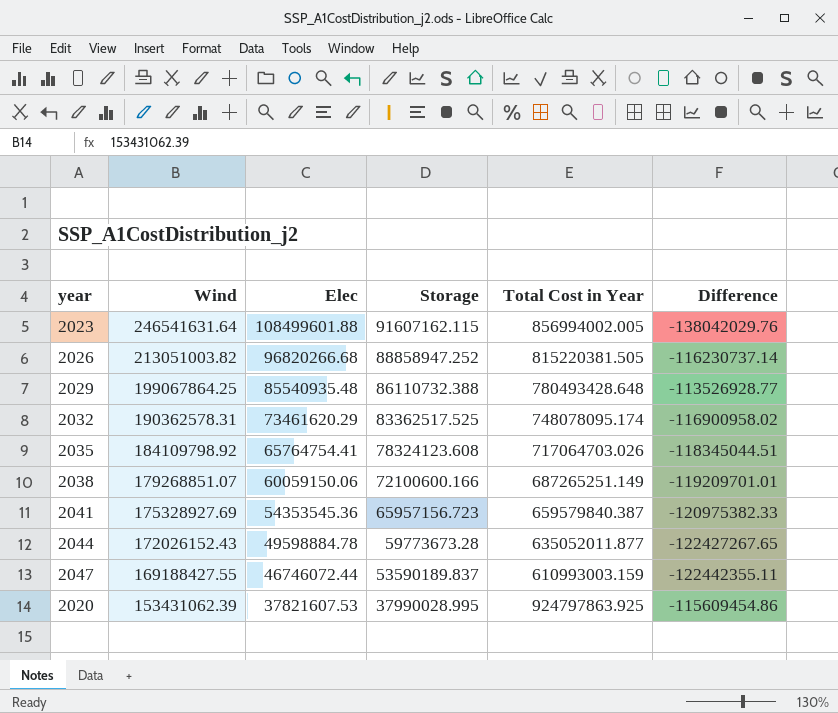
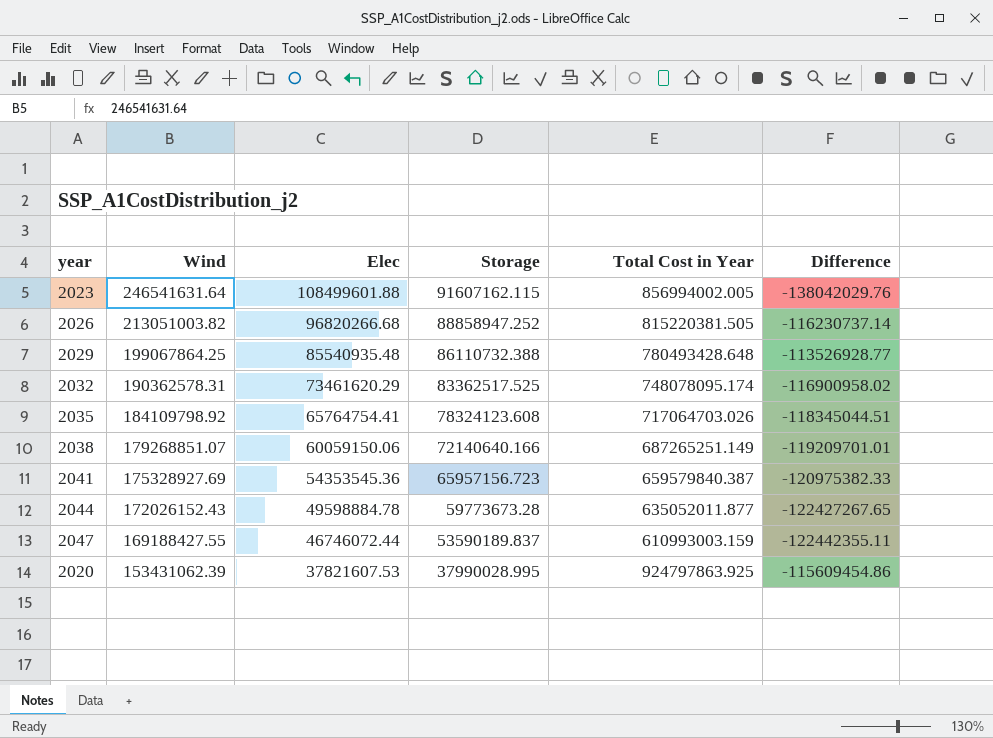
2038 | Storage: 72100600.166 -> 72140640.166

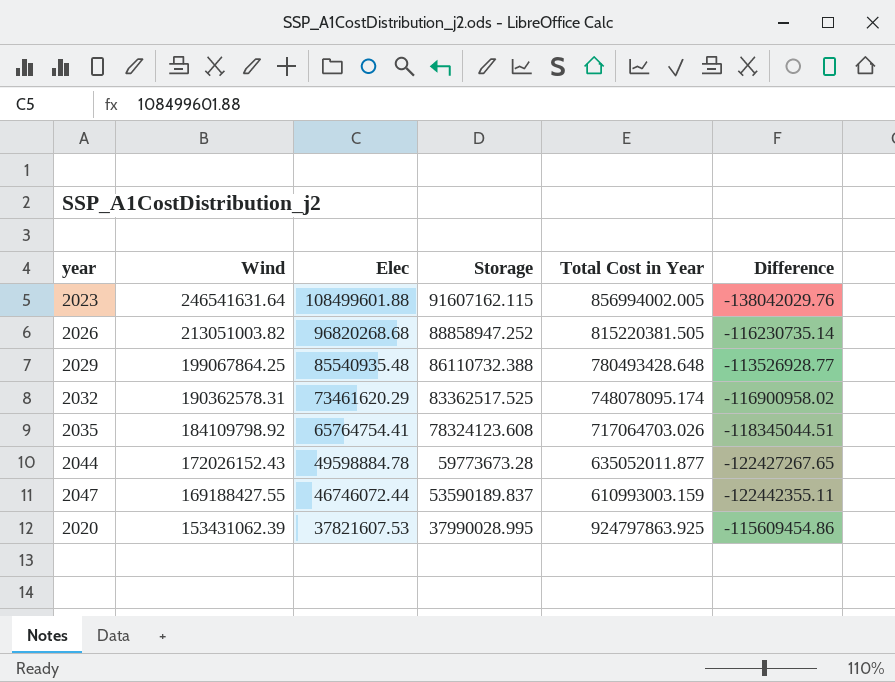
row 2038: 179268851.07 | 60059150.06 | 72140640.166 | 687265251.149 | -119209701.01 -> none
row 2041: 175328927.69 | 54353545.36 | 65957156.723 | 659579840.387 | -120975382.33 -> none
2026 | Elec: 96820266.68 -> 96820268.68
2026 | Difference: -116230737.14 -> -116230735.14

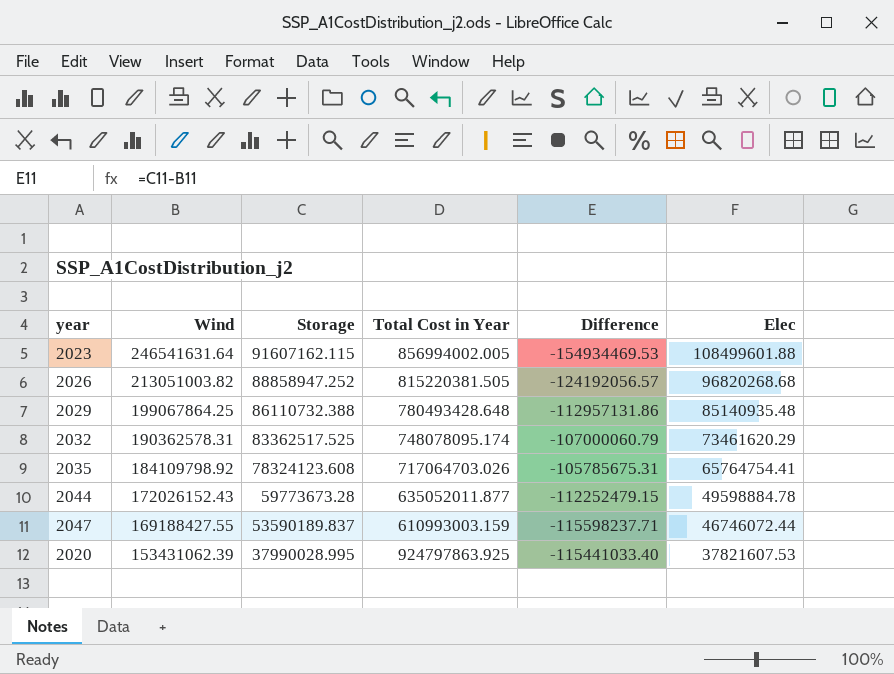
column Difference | formula: [Elec] - [Wind] -> [Storage] - [Wind]
column Elec | position: 3 -> 6
2029 | Elec: 85540935.48 -> 85140935.48

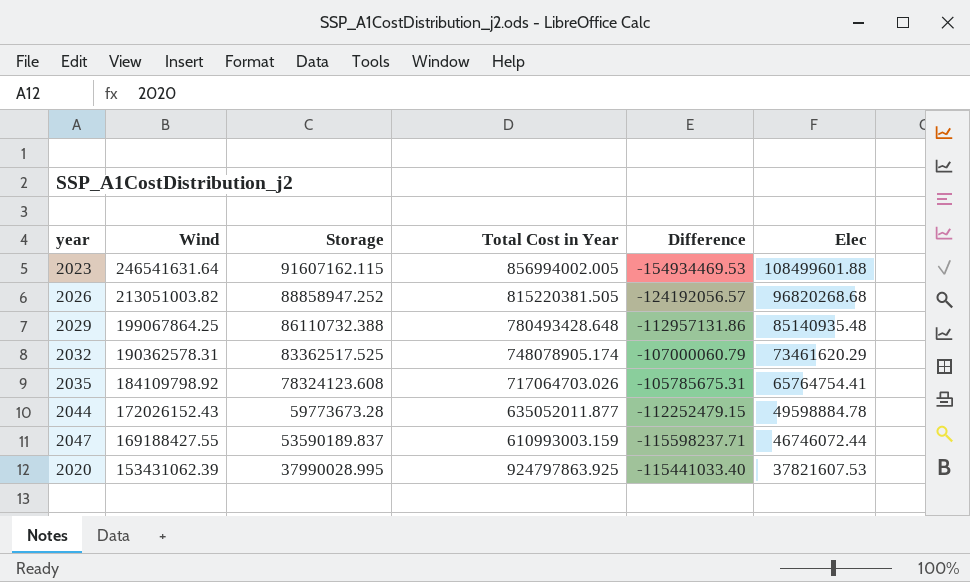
2032 | Total Cost in Year: 748078095.174 -> 748078905.174

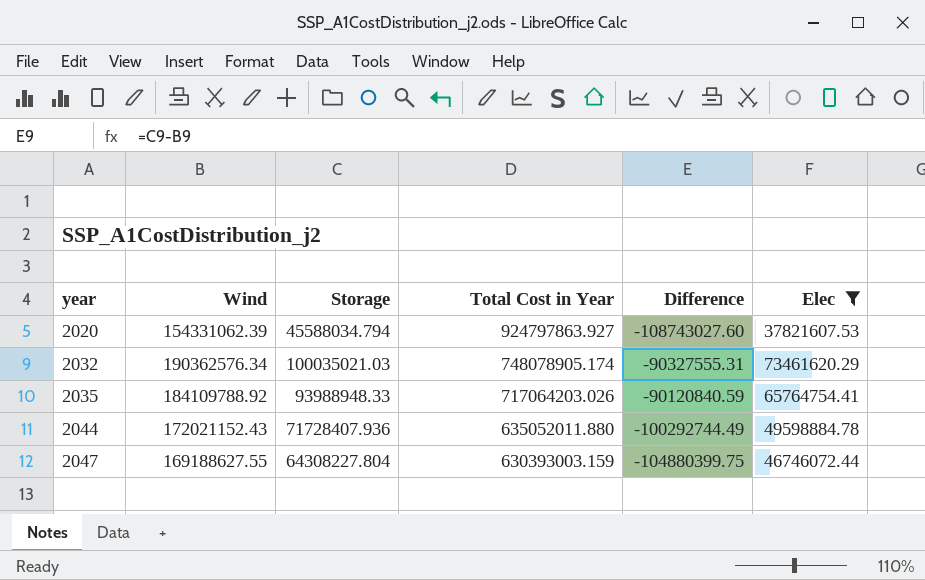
filter: none -> Elec <= 73461620.29
row order: Wind descending -> year ascending
2020 | Wind: 153431062.39 -> 154331062.39
2020 | Storage: 37990028.995 -> 45588034.794
2020 | Total Cost in Year: 924797863.925 -> 924797863.927
2020 | Difference: -115441033.40 -> -108743027.60
2032 | Wind: 190362578.31 -> 190362576.34
2032 | Storage: 83362517.525 -> 100035021.03
2032 | Difference: -107000060.79 -> -90327555.31
2035 | Wind: 184109798.92 -> 184109788.92
2035 | Storage: 78324123.608 -> 93988948.33
2035 | Total Cost in Year: 717064703.026 -> 717064203.026
2035 | Difference: -105785675.31 -> -90120840.59
2044 | Wind: 172026152.43 -> 172021152.43
2044 | Storage: 59773673.28 -> 71728407.936
2044 | Total Cost in Year: 635052011.877 -> 635052011.880
2044 | Difference: -112252479.15 -> -100292744.49
2047 | Wind: 169188427.55 -> 169188627.55
2047 | Storage: 53590189.837 -> 64308227.804
2047 | Total Cost in Year: 610993003.159 -> 630393003.159
2047 | Difference: -115598237.71 -> -104880399.75

